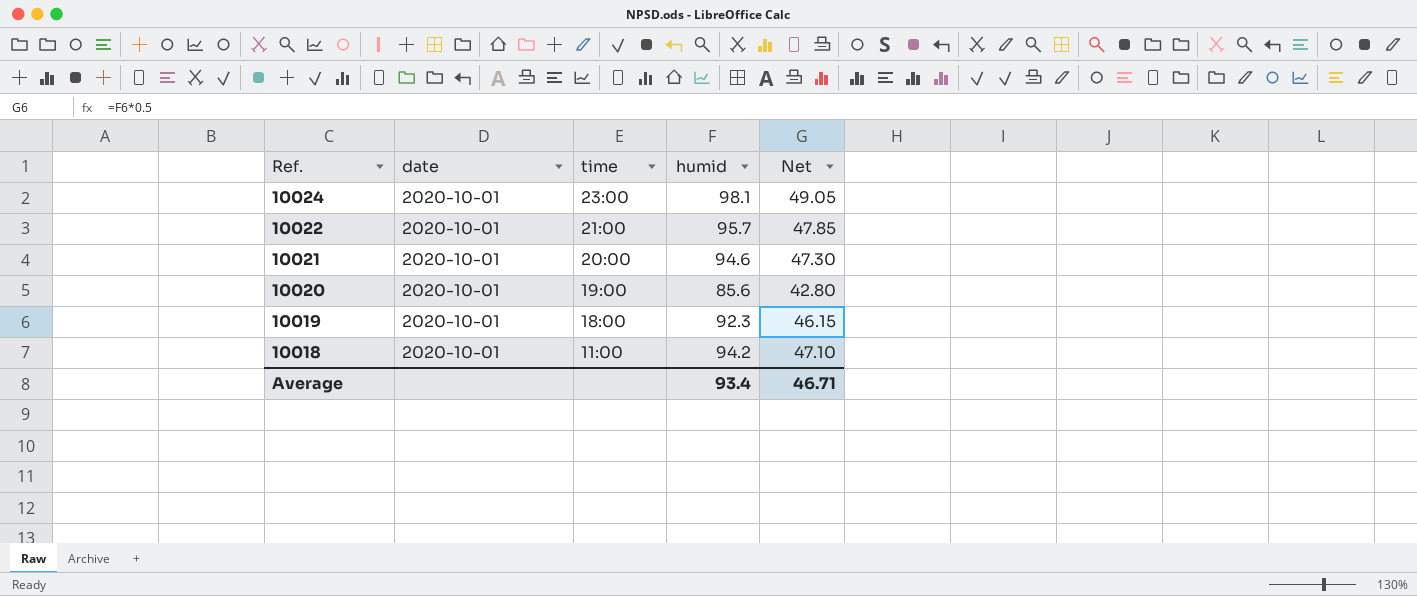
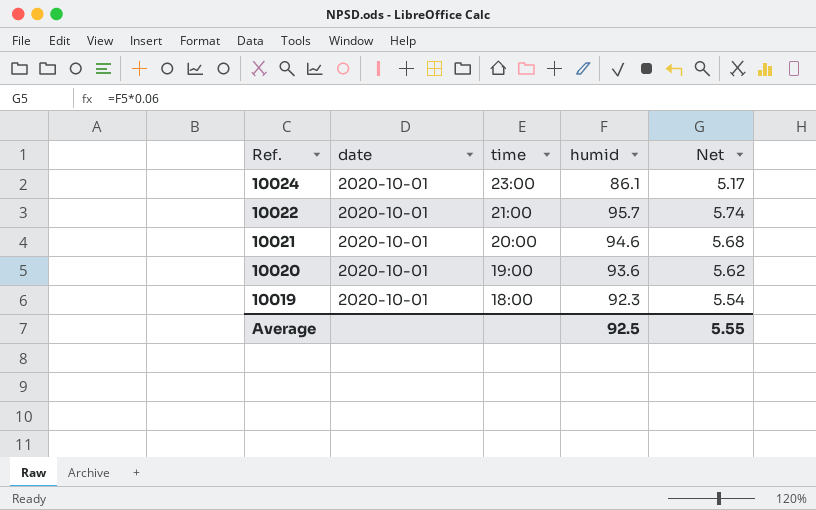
column Net | formula: [humid] * 0.5 -> [humid] * 0.06
row 10018: 2020-10-01 | 11:00 | 94.2 | 47.10 -> none
10024 | humid: 98.1 -> 86.1
10020 | humid: 85.6 -> 93.6
Average | humid: 93.4 -> 92.5
Average | Net: 46.71 -> 5.55

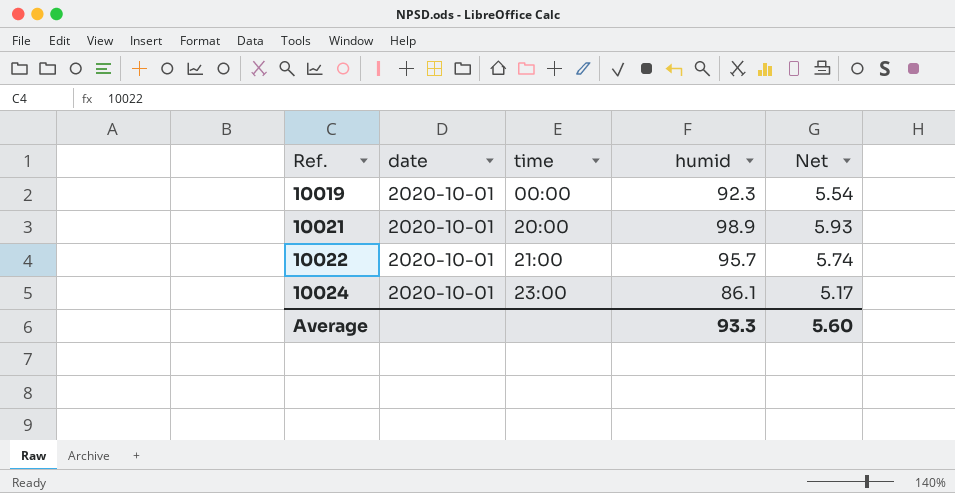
row order: Ref. descending -> Ref. ascending
row 10020: 2020-10-01 | 19:00 | 93.6 | 5.62 -> none
10019 | time: 18:00 -> 00:00
10021 | humid: 94.6 -> 98.9
10021 | Net: 5.68 -> 5.93
Average | humid: 92.5 -> 93.3
Average | Net: 5.55 -> 5.60

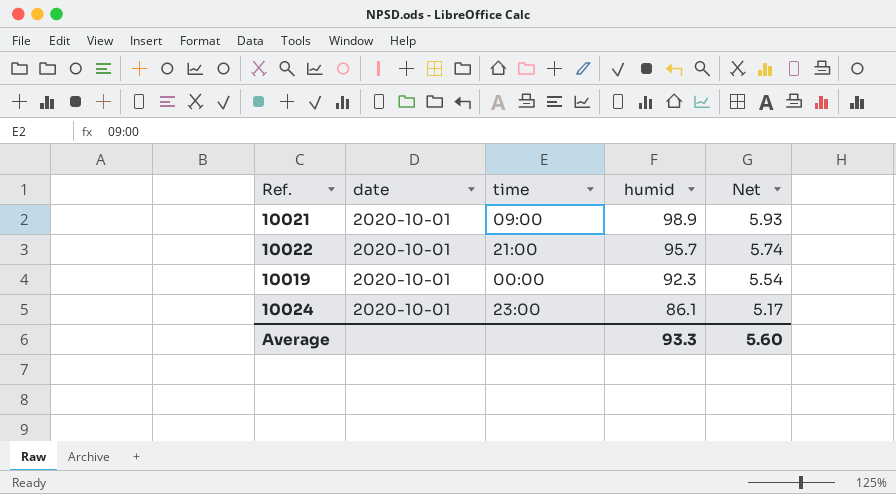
row order: Ref. ascending -> humid descending
10021 | time: 20:00 -> 09:00

